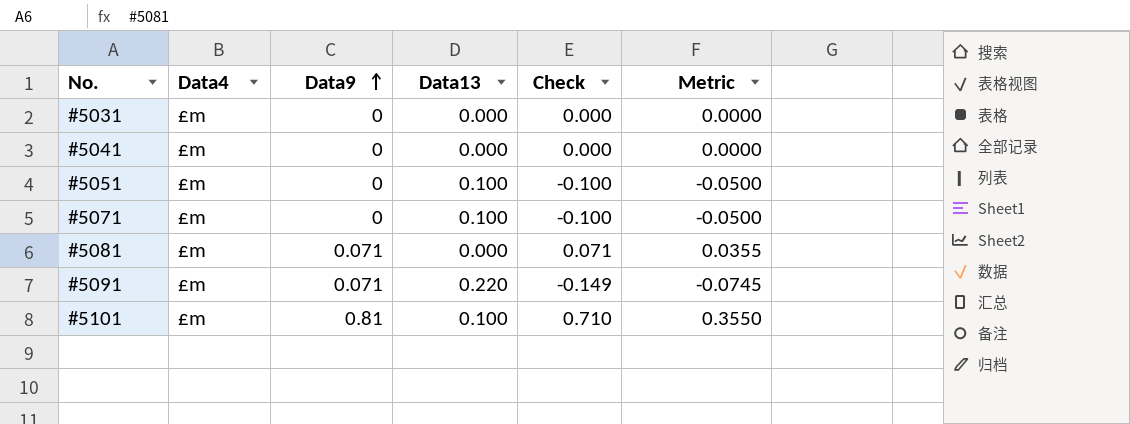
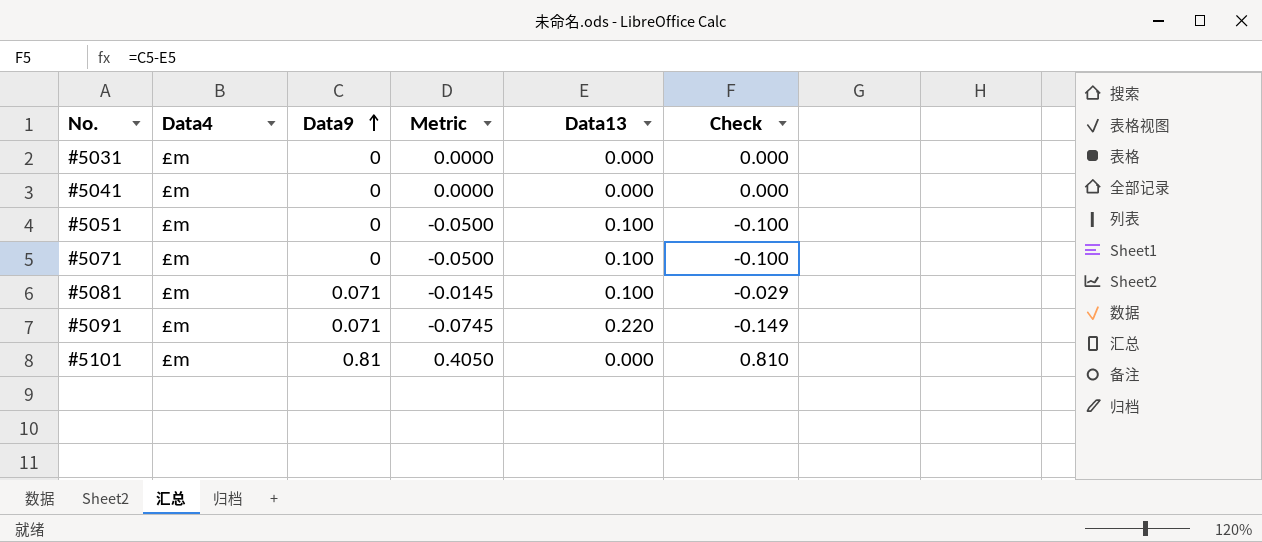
column Metric | position: 6 -> 4
#5081 | Metric: 0.0355 -> -0.0145
#5081 | Data13: 0.000 -> 0.100
#5081 | Check: 0.071 -> -0.029
#5101 | Metric: 0.3550 -> 0.4050
#5101 | Data13: 0.100 -> 0.000
#5101 | Check: 0.710 -> 0.810

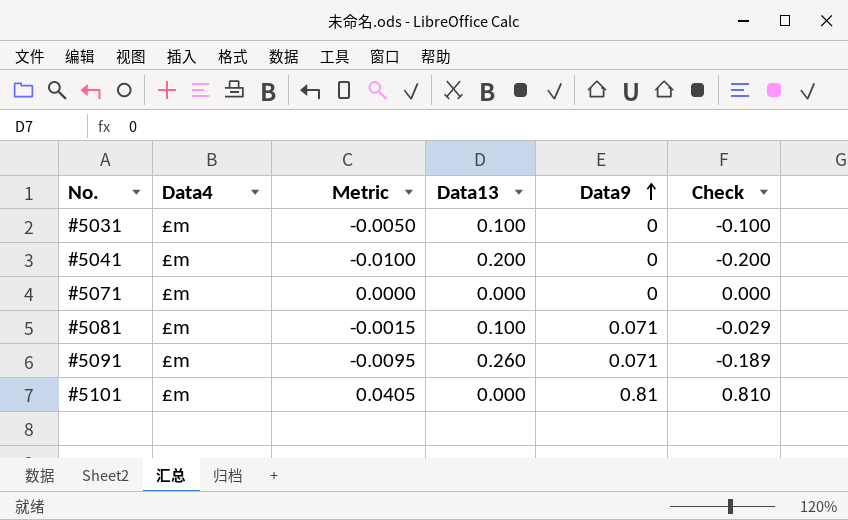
column Metric | formula: [Check] * 0.5 -> [Check] * 0.05
column Data9 | position: 3 -> 5
row #5051: £m | 0 | -0.0500 | 0.100 | -0.100 -> none
#5031 | Data13: 0.000 -> 0.100
#5031 | Check: 0.000 -> -0.100
#5041 | Data13: 0.000 -> 0.200
#5041 | Check: 0.000 -> -0.200
#5071 | Data13: 0.100 -> 0.000
#5071 | Check: -0.100 -> 0.000
#5091 | Data13: 0.220 -> 0.260
#5091 | Check: -0.149 -> -0.189

